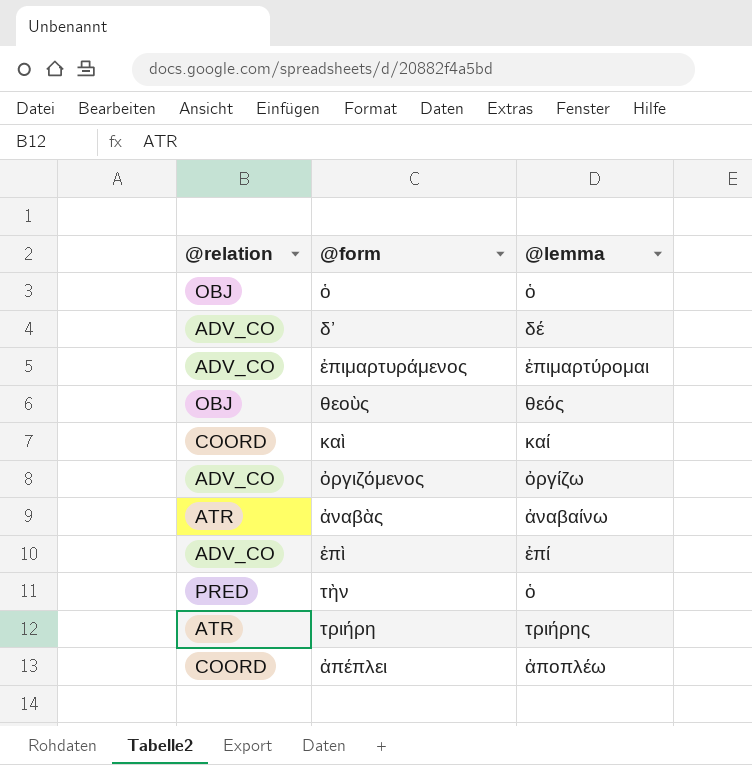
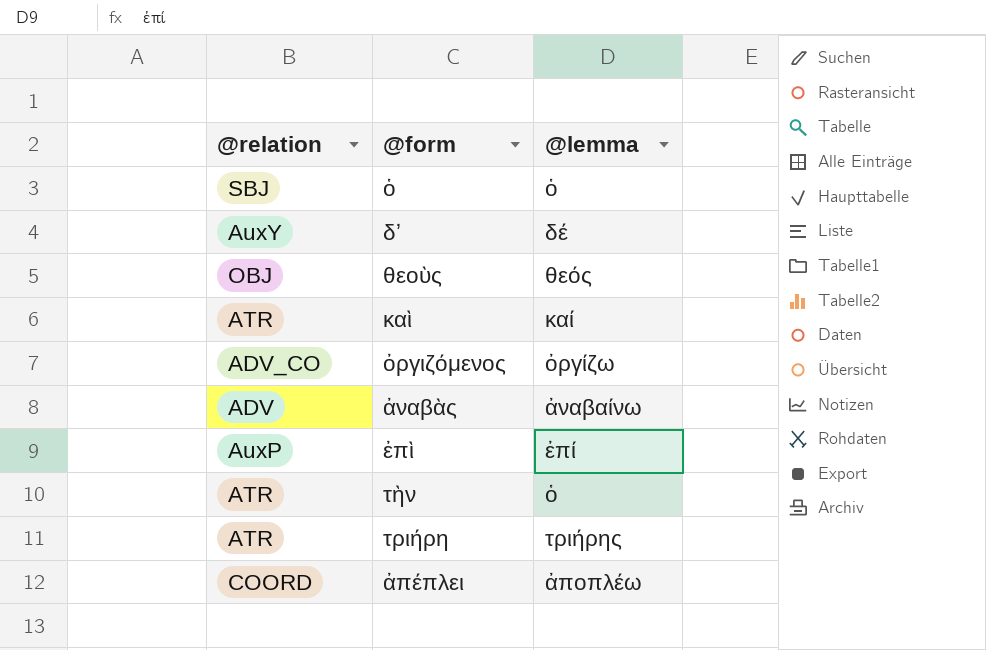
row ἐπιμαρτυράμενος: ADV_CO | ἐπιμαρτύρομαι -> none
ὁ | @relation: OBJ -> SBJ
δʼ | @relation: ADV_CO -> AuxY
καὶ | @relation: COORD -> ATR
ἀναβὰς | @relation: ATR -> ADV
ἐπὶ | @relation: ADV_CO -> AuxP
τὴν | @relation: PRED -> ATR

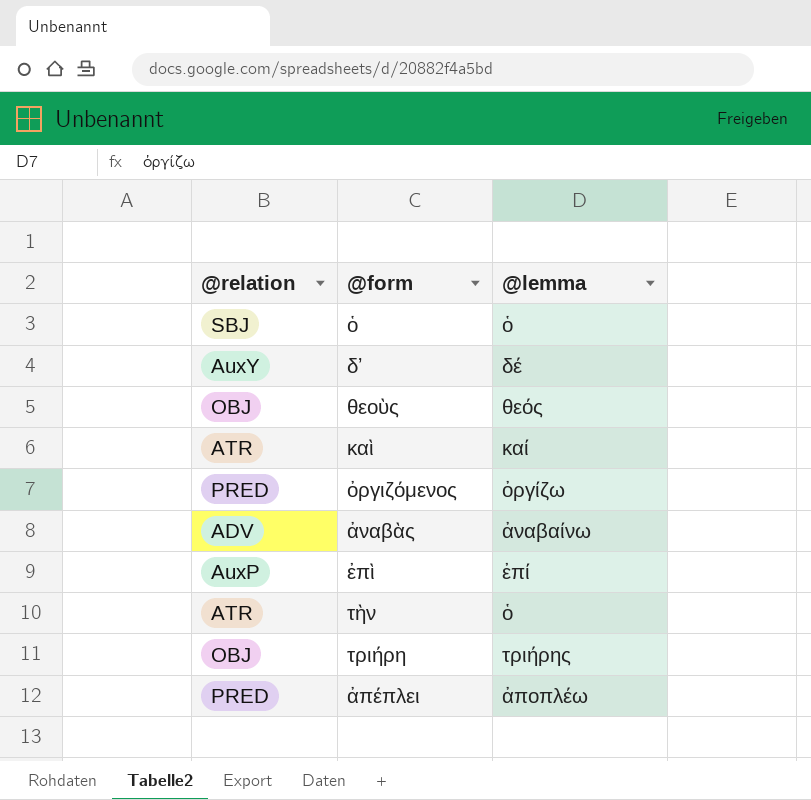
ὀργιζόμενος | @relation: ADV_CO -> PRED
τριήρη | @relation: ATR -> OBJ
ἀπέπλει | @relation: COORD -> PRED

